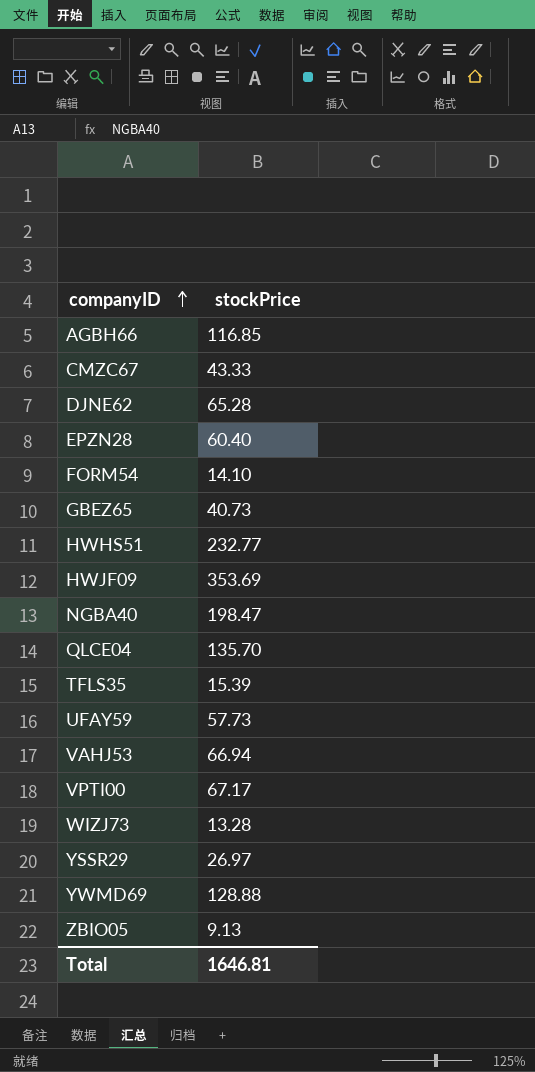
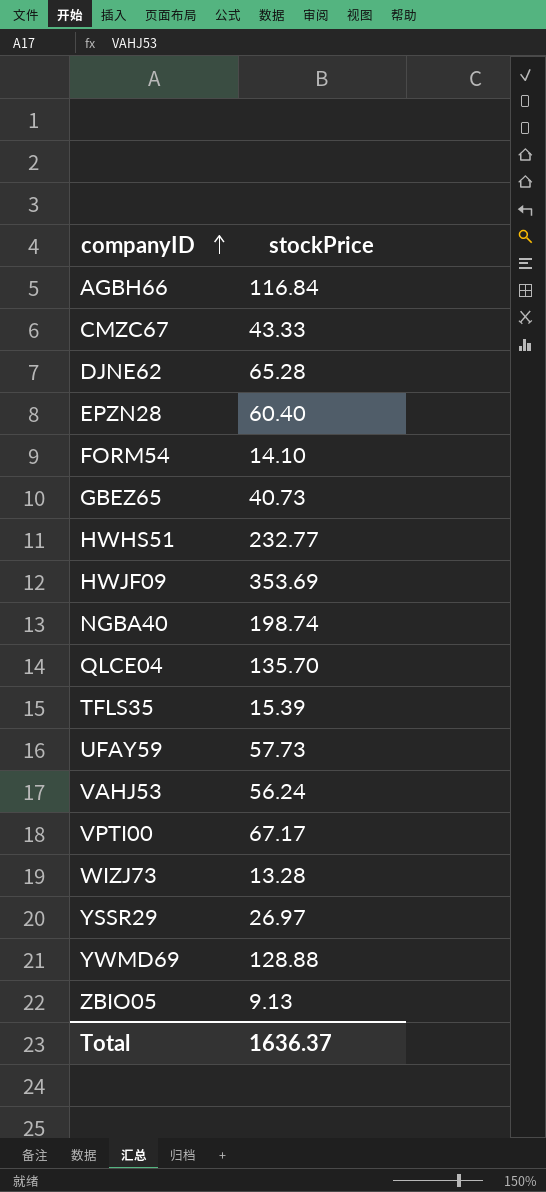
AGBH66 | stockPrice: 116.85 -> 116.84
NGBA40 | stockPrice: 198.47 -> 198.74
VAHJ53 | stockPrice: 66.94 -> 56.24
Total | stockPrice: 1646.81 -> 1636.37

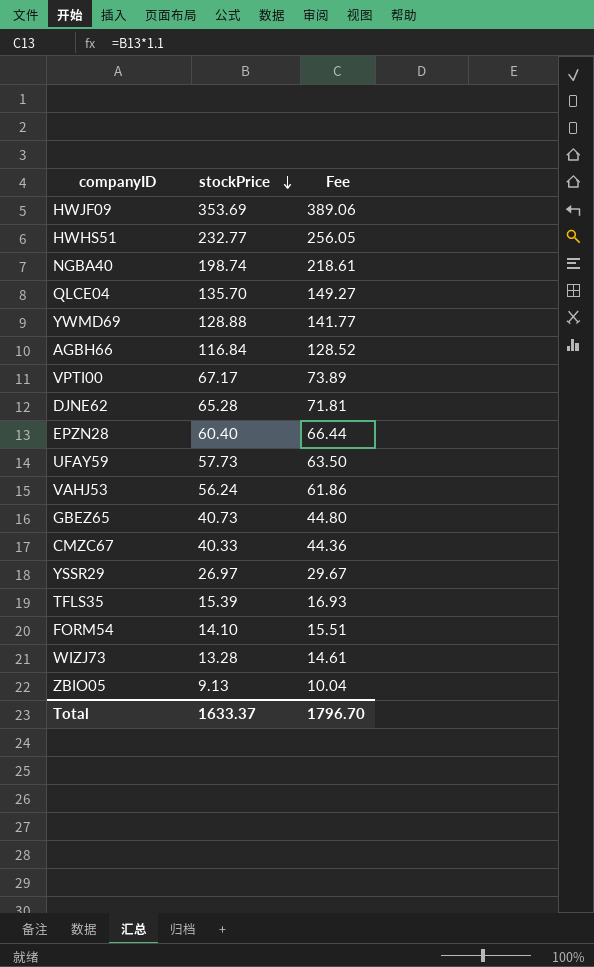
row order: companyID ascending -> stockPrice descending
column Fee | formula: none -> [stockPrice] * 1.1
CMZC67 | stockPrice: 43.33 -> 40.33
Total | stockPrice: 1636.37 -> 1633.37

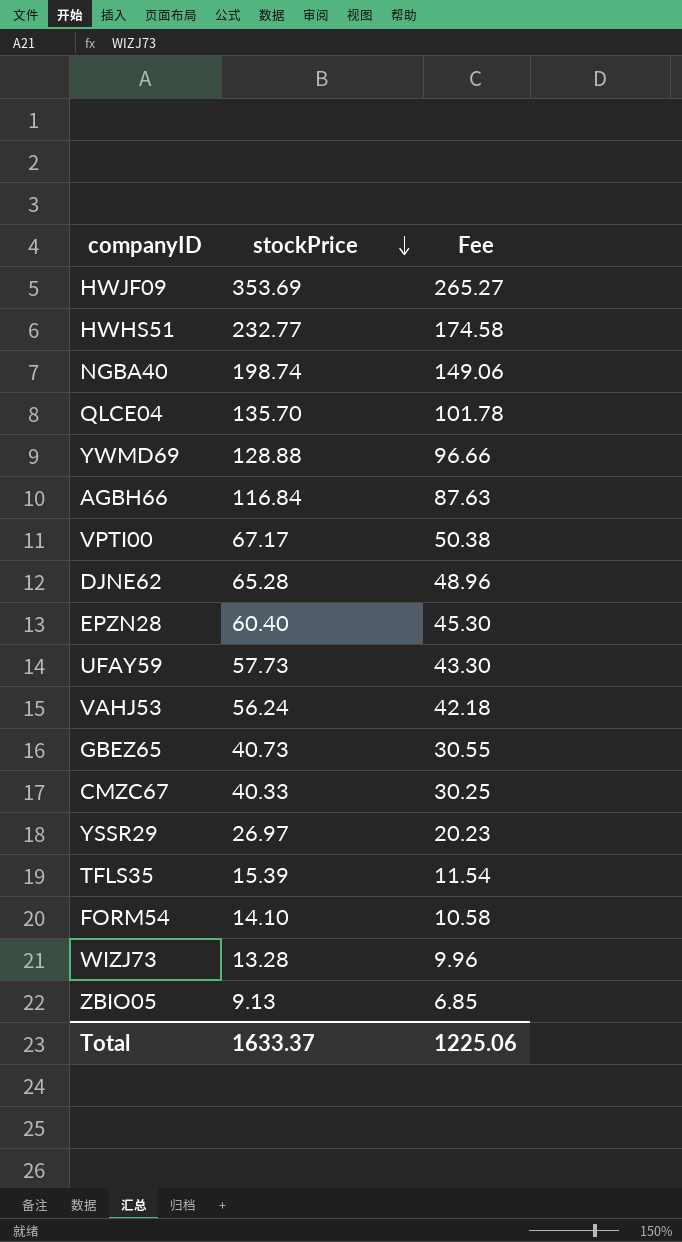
column Fee | formula: [stockPrice] * 1.1 -> [stockPrice] * 0.75
Total | Fee: 1796.70 -> 1225.06

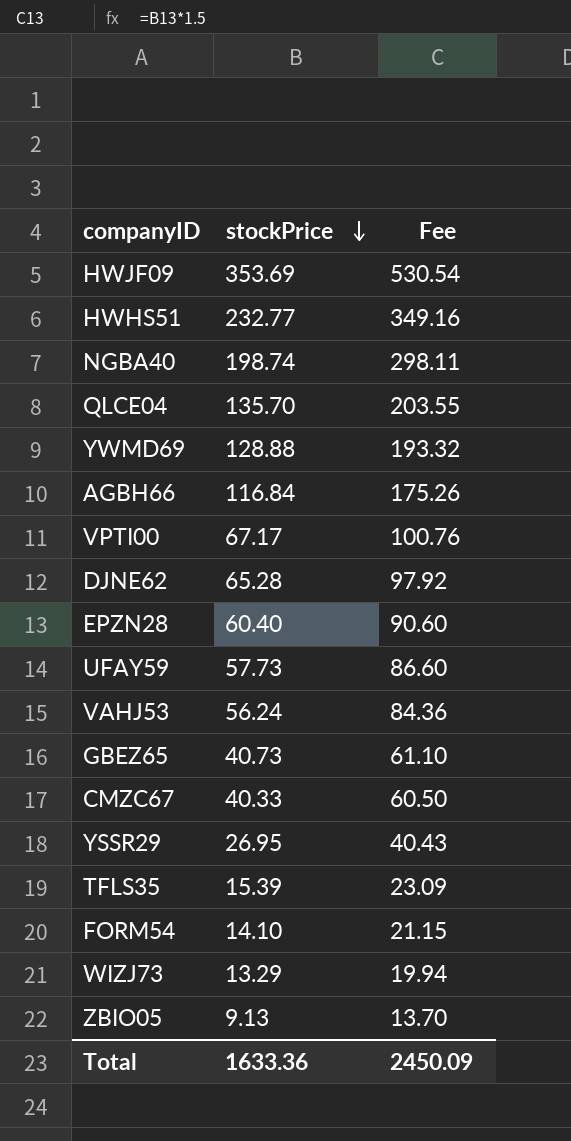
column Fee | formula: [stockPrice] * 0.75 -> [stockPrice] * 1.5
YSSR29 | stockPrice: 26.97 -> 26.95
WIZJ73 | stockPrice: 13.28 -> 13.29
Total | stockPrice: 1633.37 -> 1633.36
Total | Fee: 1225.06 -> 2450.09

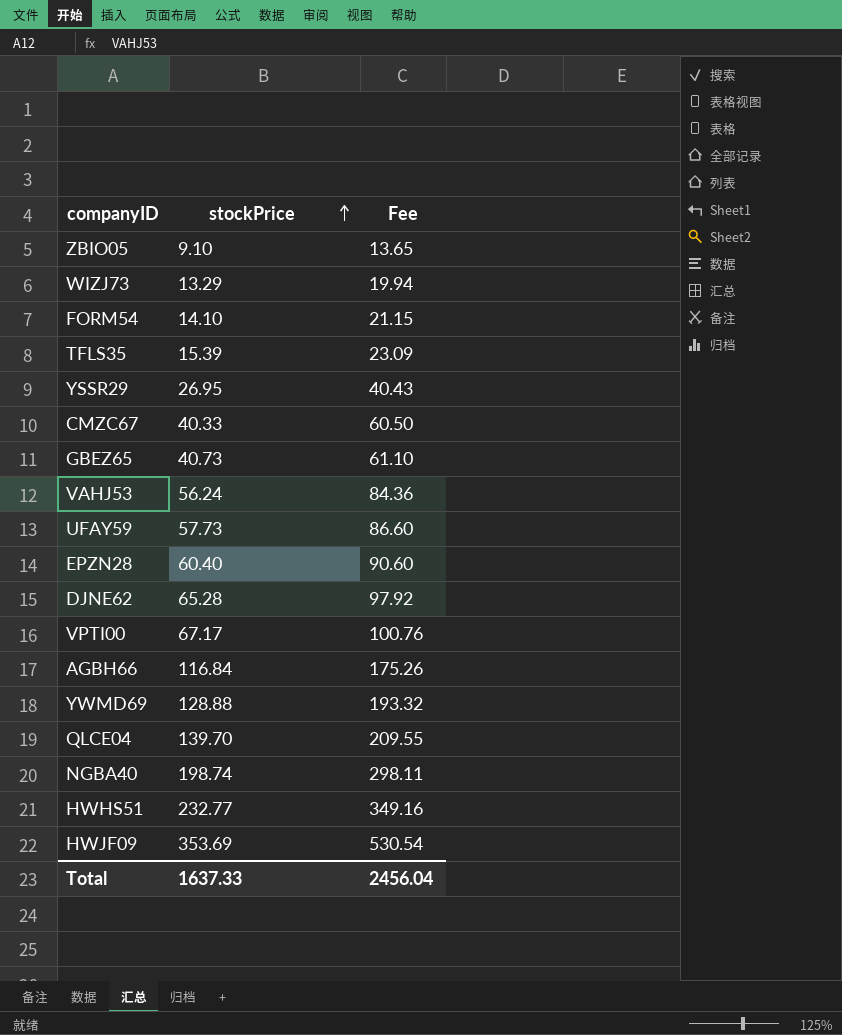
row order: stockPrice descending -> stockPrice ascending
ZBIO05 | stockPrice: 9.13 -> 9.10
ZBIO05 | Fee: 13.70 -> 13.65
QLCE04 | stockPrice: 135.70 -> 139.70
QLCE04 | Fee: 203.55 -> 209.55
Total | stockPrice: 1633.36 -> 1637.33
Total | Fee: 2450.09 -> 2456.04

